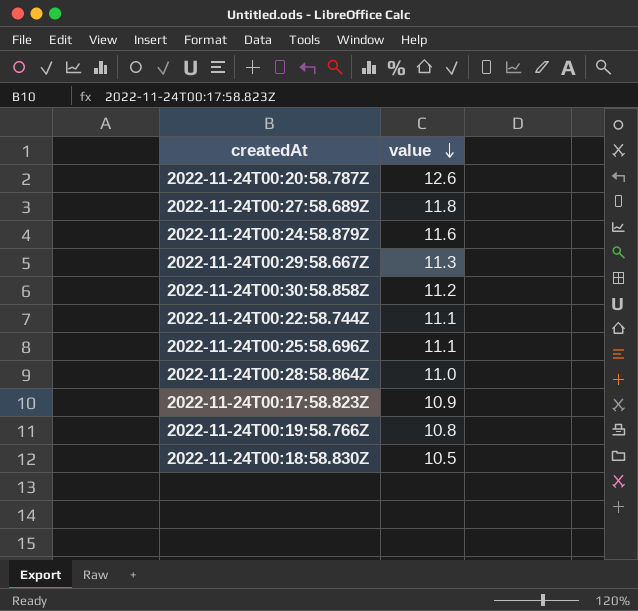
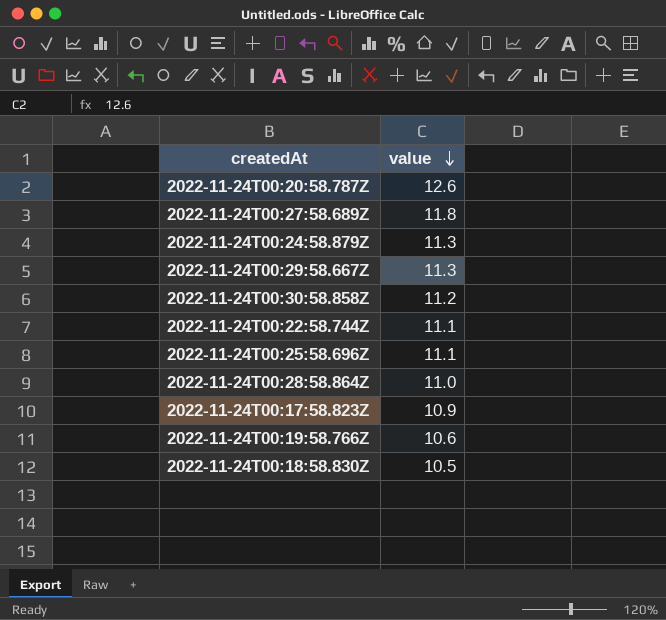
2022-11-24T00:24:58.879Z | value: 11.6 -> 11.3
2022-11-24T00:19:58.766Z | value: 10.8 -> 10.6

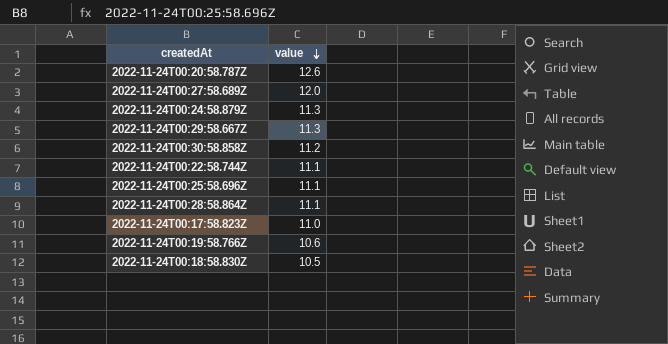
2022-11-24T00:27:58.689Z | value: 11.8 -> 12.0
2022-11-24T00:28:58.864Z | value: 11.0 -> 11.1
2022-11-24T00:17:58.823Z | value: 10.9 -> 11.0

